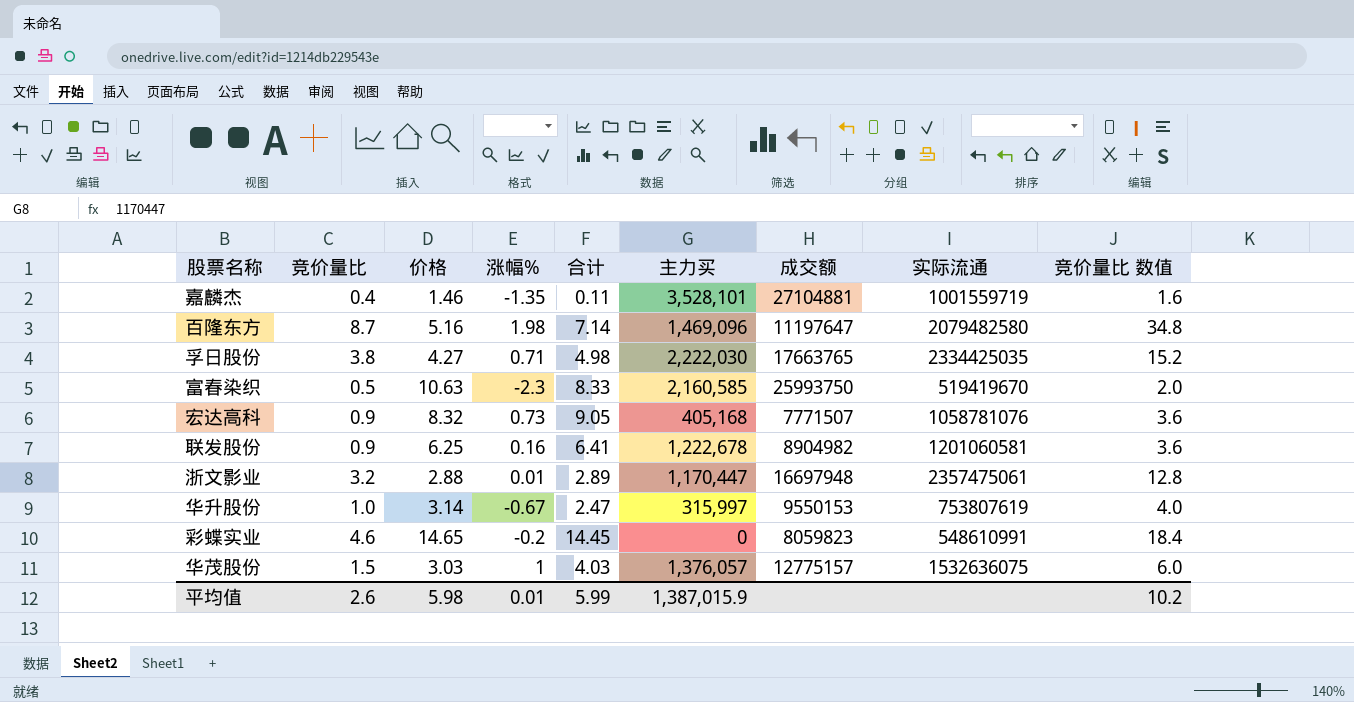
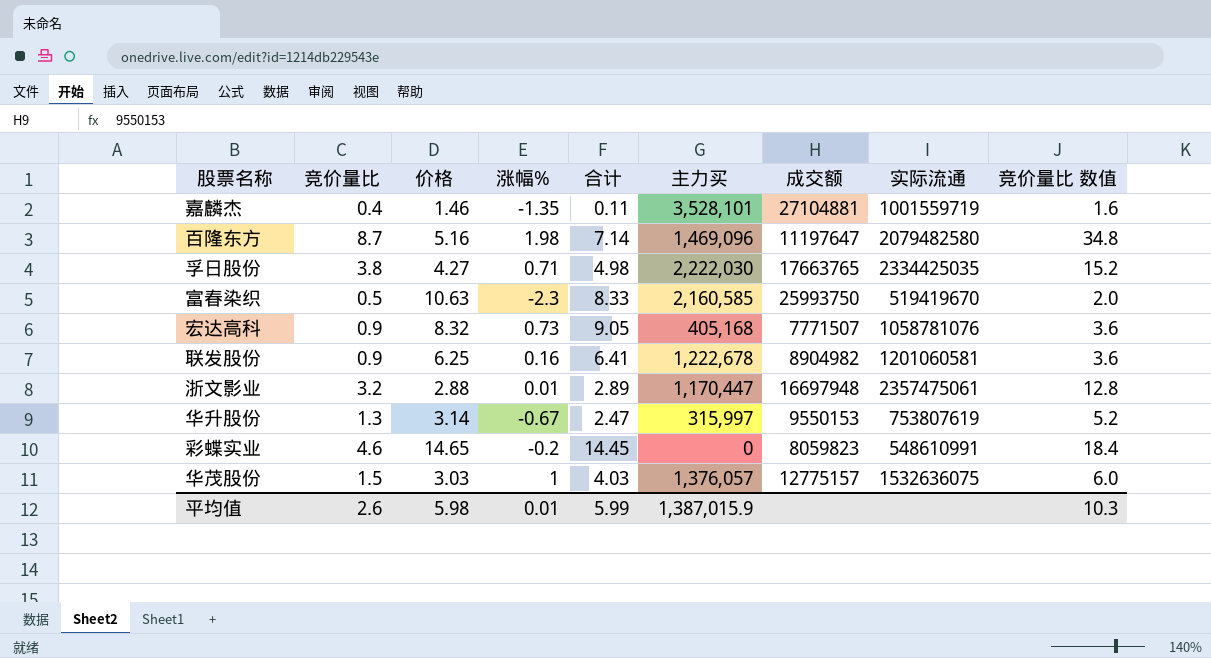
华升股份 | 竞价量比: 1.0 -> 1.3
华升股份 | 竞价量比 数值: 4.0 -> 5.2
平均值 | 竞价量比 数值: 10.2 -> 10.3

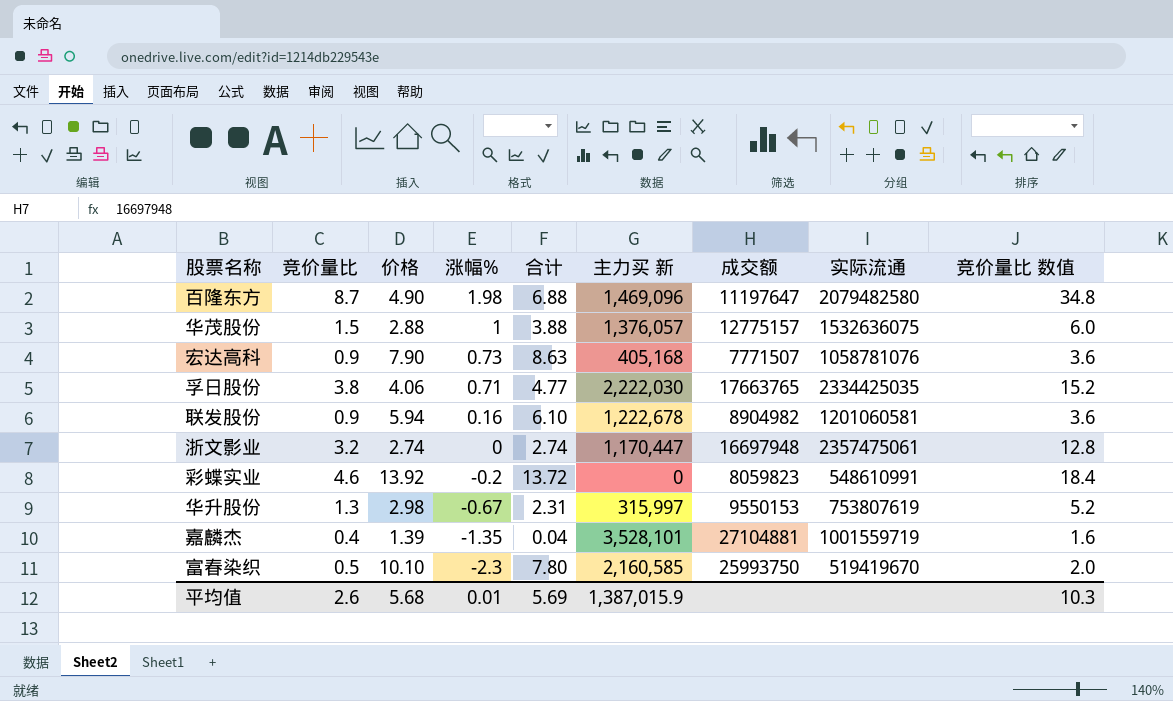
row order: none -> 涨幅% descending
column name: 主力买 -> 主力买 新
百隆东方 | 价格: 5.16 -> 4.90
百隆东方 | 合计: 7.14 -> 6.88
华茂股份 | 价格: 3.03 -> 2.88
华茂股份 | 合计: 4.03 -> 3.88
宏达高科 | 价格: 8.32 -> 7.90
宏达高科 | 合计: 9.05 -> 8.63
孚日股份 | 价格: 4.27 -> 4.06
孚日股份 | 合计: 4.98 -> 4.77
联发股份 | 价格: 6.25 -> 5.94
联发股份 | 合计: 6.41 -> 6.10
浙文影业 | 价格: 2.88 -> 2.74
浙文影业 | 涨幅%: 0.01 -> 0
浙文影业 | 合计: 2.89 -> 2.74
彩蝶实业 | 价格: 14.65 -> 13.92
彩蝶实业 | 合计: 14.45 -> 13.72
华升股份 | 价格: 3.14 -> 2.98
华升股份 | 合计: 2.47 -> 2.31
嘉麟杰 | 价格: 1.46 -> 1.39
嘉麟杰 | 合计: 0.11 -> 0.04
富春染织 | 价格: 10.63 -> 10.10
富春染织 | 合计: 8.33 -> 7.80
平均值 | 价格: 5.98 -> 5.68
平均值 | 合计: 5.99 -> 5.69

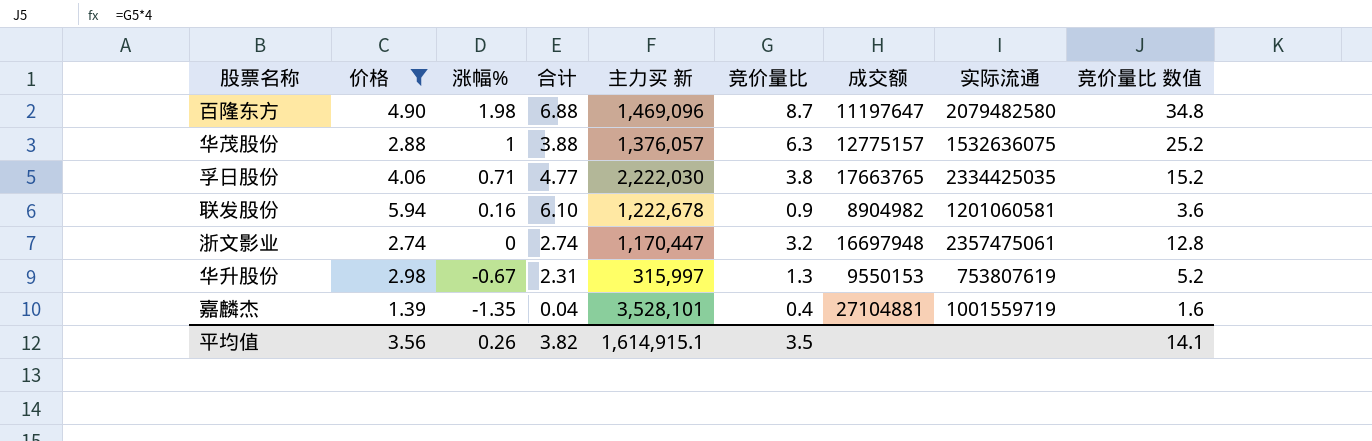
filter: none -> 价格 <= 5.94
column 竞价量比 | position: 2 -> 6
华茂股份 | 竞价量比: 1.5 -> 6.3
华茂股份 | 竞价量比 数值: 6.0 -> 25.2
平均值 | 价格: 5.68 -> 3.56
平均值 | 涨幅%: 0.01 -> 0.26
平均值 | 合计: 5.69 -> 3.82
平均值 | 主力买 新: 1,387,015.9 -> 1,614,915.1
平均值 | 竞价量比: 2.6 -> 3.5
平均值 | 竞价量比 数值: 10.3 -> 14.1

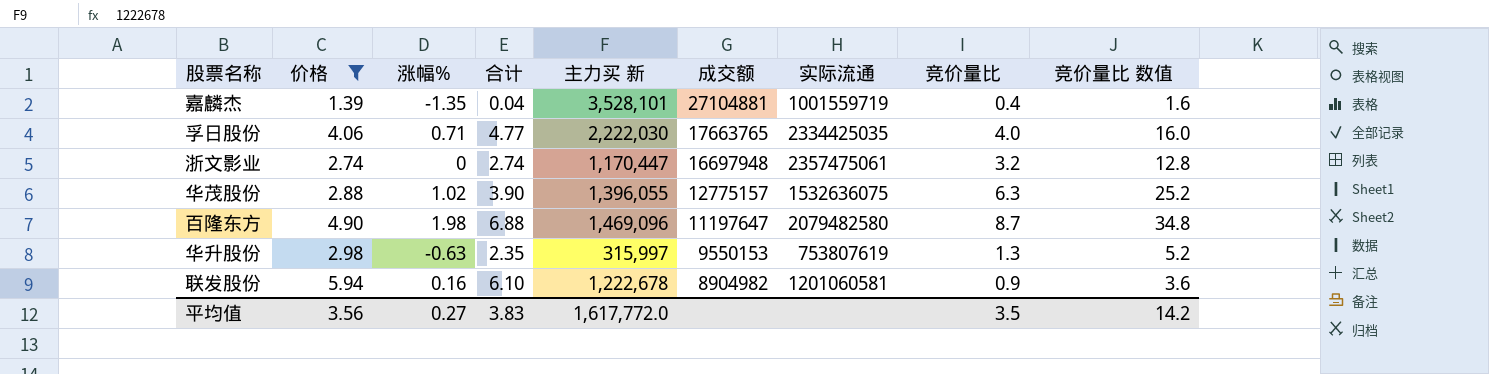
row order: 涨幅% descending -> 成交额 descending
column 竞价量比 | position: 6 -> 8
孚日股份 | 竞价量比: 3.8 -> 4.0
孚日股份 | 竞价量比 数值: 15.2 -> 16.0
华茂股份 | 涨幅%: 1 -> 1.02
华茂股份 | 合计: 3.88 -> 3.90
华茂股份 | 主力买 新: 1,376,057 -> 1,396,055
华升股份 | 涨幅%: -0.67 -> -0.63
华升股份 | 合计: 2.31 -> 2.35
平均值 | 涨幅%: 0.26 -> 0.27
平均值 | 合计: 3.82 -> 3.83
平均值 | 主力买 新: 1,614,915.1 -> 1,617,772.0
平均值 | 竞价量比 数值: 14.1 -> 14.2

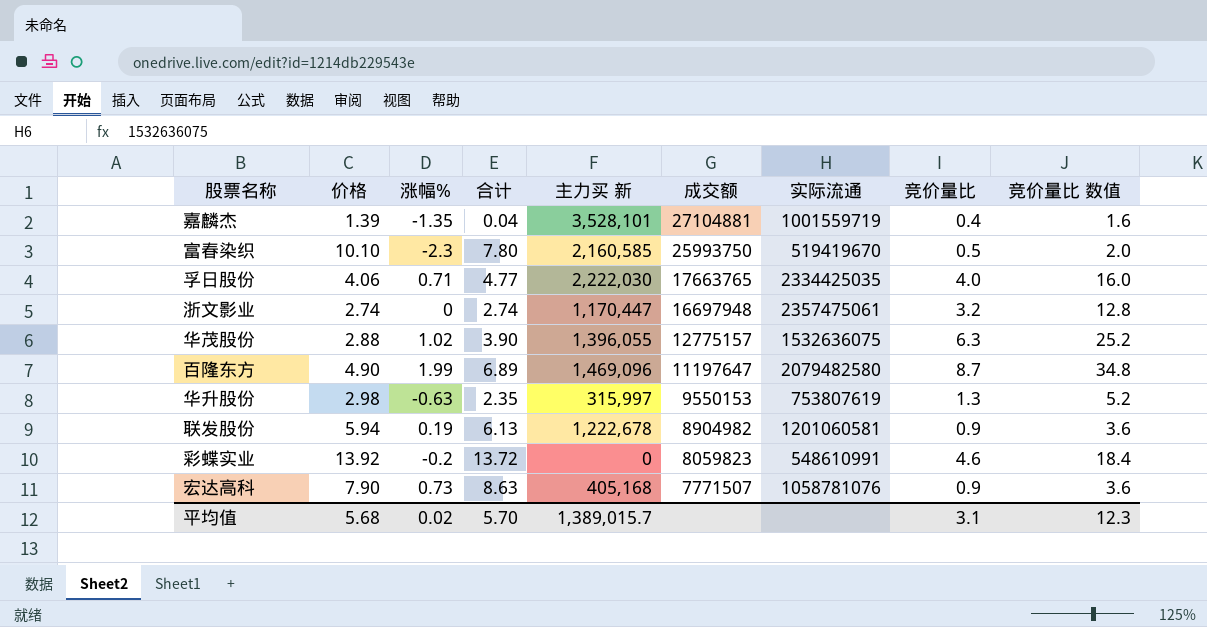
filter: 价格 <= 5.94 -> none
百隆东方 | 涨幅%: 1.98 -> 1.99
百隆东方 | 合计: 6.88 -> 6.89
联发股份 | 涨幅%: 0.16 -> 0.19
联发股份 | 合计: 6.10 -> 6.13
平均值 | 价格: 3.56 -> 5.68
平均值 | 涨幅%: 0.27 -> 0.02
平均值 | 合计: 3.83 -> 5.70
平均值 | 主力买 新: 1,617,772.0 -> 1,389,015.7
平均值 | 竞价量比: 3.5 -> 3.1
平均值 | 竞价量比 数值: 14.2 -> 12.3

